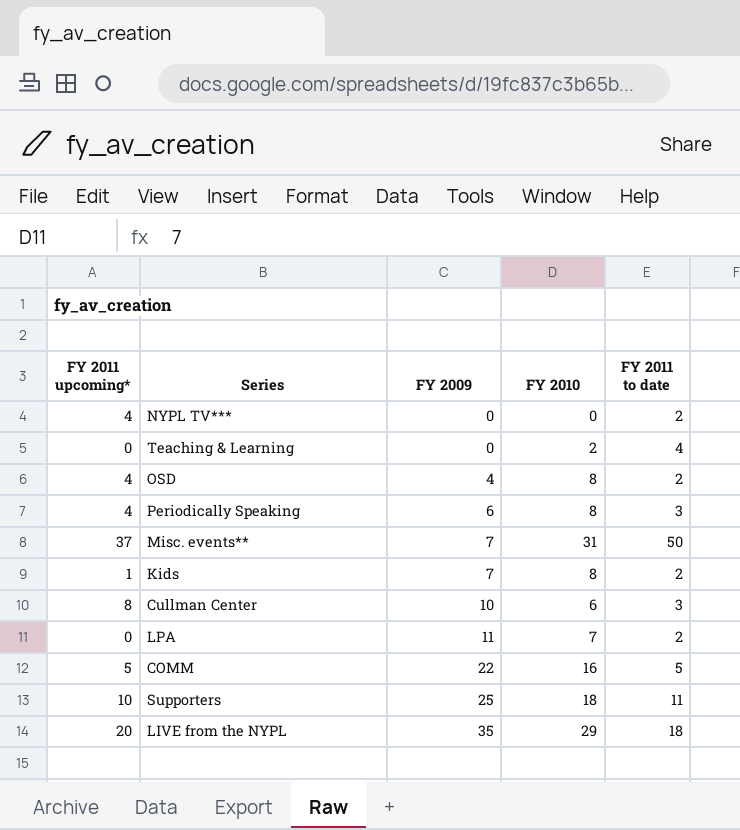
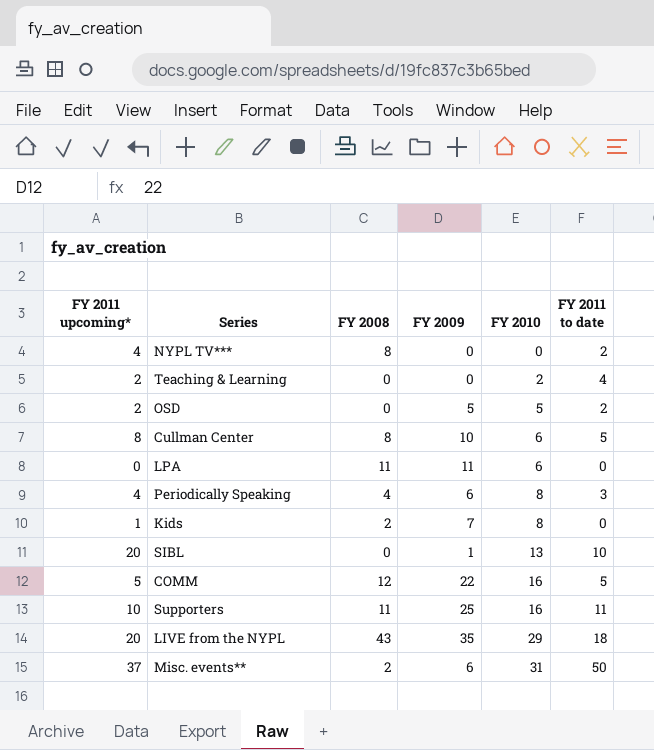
row order: FY 2009 ascending -> FY 2010 ascending
column FY 2008 | position: none -> 3
Teaching & Learning | FY 2011 upcoming*: 0 -> 2
OSD | FY 2011 upcoming*: 4 -> 2
OSD | FY 2009: 4 -> 5
OSD | FY 2010: 8 -> 5
Cullman Center | FY 2011 to date: 3 -> 5
LPA | FY 2010: 7 -> 6
LPA | FY 2011 to date: 2 -> 0
Kids | FY 2011 to date: 2 -> 0
row SIBL: none -> 20 | 0 | 1 | 13 | 10
Supporters | FY 2010: 18 -> 16
Misc. events** | FY 2009: 7 -> 6

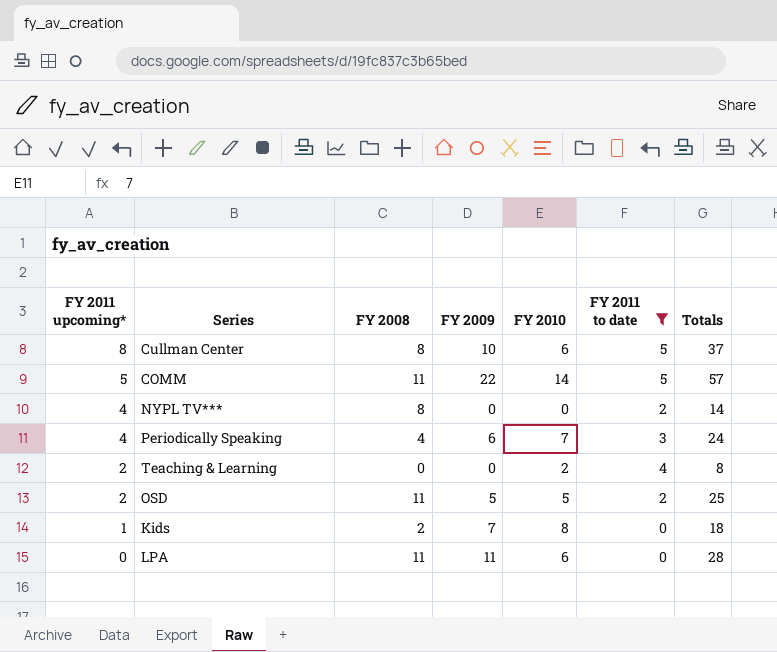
filter: none -> FY 2011 to date <= 5
row order: FY 2010 ascending -> FY 2011 upcoming* descending
column Totals | formula: none -> [FY 2011 upcoming*] + [FY 2008] + [FY 2009] + [FY 2010] + [FY 2011 to date]
COMM | FY 2008: 12 -> 11
COMM | FY 2010: 16 -> 14
Periodically Speaking | FY 2010: 8 -> 7
OSD | FY 2008: 0 -> 11

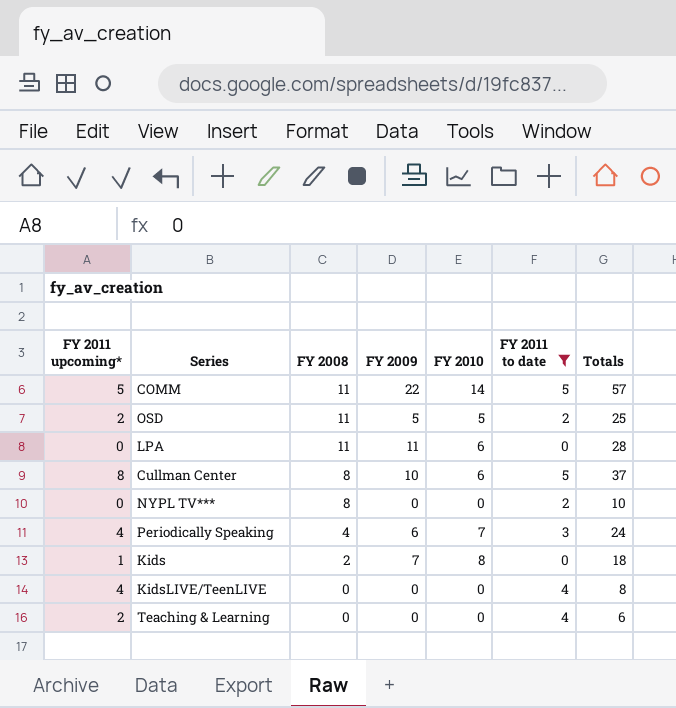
row order: FY 2011 upcoming* descending -> FY 2008 descending
NYPL TV*** | FY 2011 upcoming*: 4 -> 0
NYPL TV*** | Totals: 14 -> 10
row KidsLIVE/TeenLIVE: none -> 4 | 0 | 0 | 0 | 4 | 8
Teaching & Learning | FY 2010: 2 -> 0
Teaching & Learning | Totals: 8 -> 6

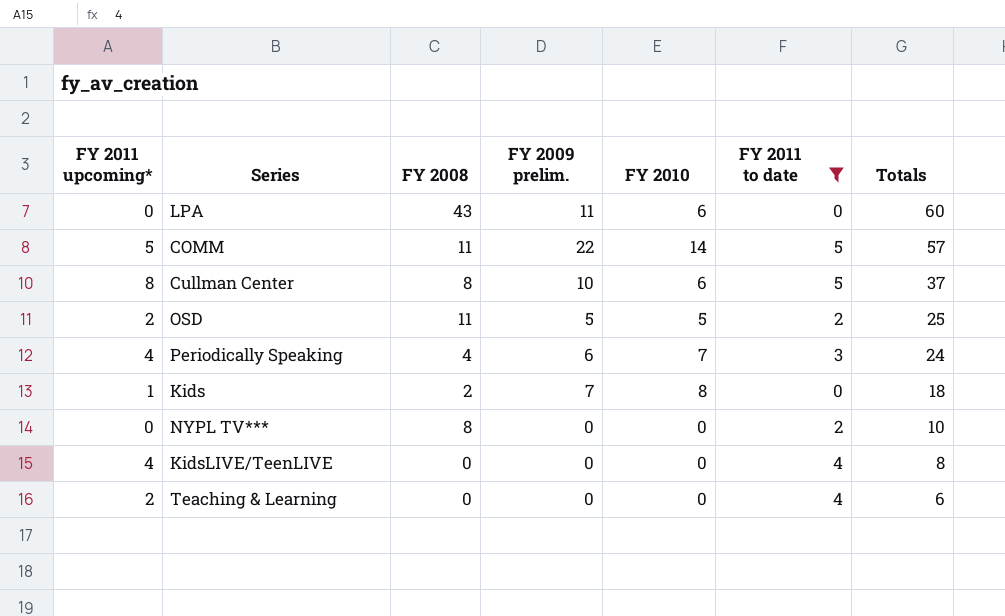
row order: FY 2008 descending -> Totals descending
column name: FY 2009 -> FY 2009 prelim.
LPA | FY 2008: 11 -> 43
LPA | Totals: 28 -> 60

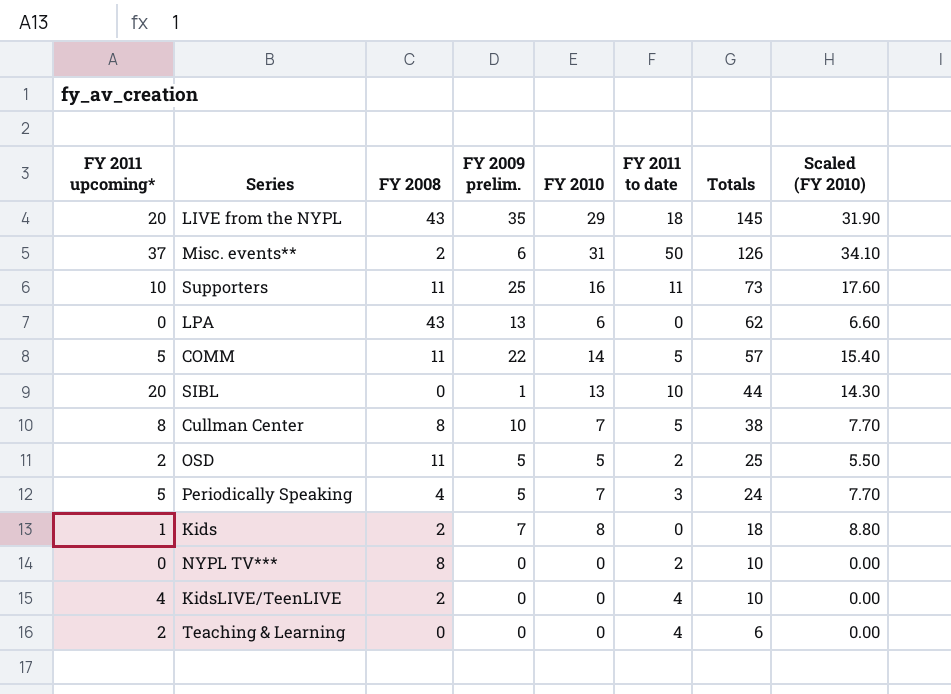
filter: FY 2011 to date <= 5 -> none
column Scaled (FY 2010) | formula: none -> [FY 2010] * 1.1
LPA | FY 2009 prelim.: 11 -> 13
LPA | Totals: 60 -> 62
Cullman Center | FY 2010: 6 -> 7
Cullman Center | Totals: 37 -> 38
Periodically Speaking | FY 2011 upcoming*: 4 -> 5
Periodically Speaking | FY 2009 prelim.: 6 -> 5
KidsLIVE/TeenLIVE | FY 2008: 0 -> 2
KidsLIVE/TeenLIVE | Totals: 8 -> 10

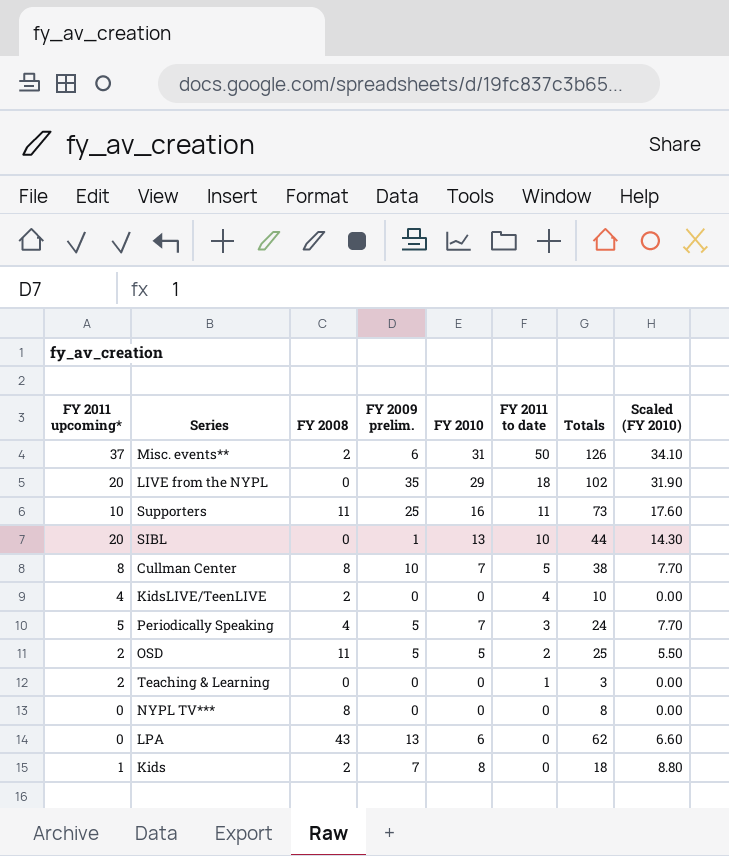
row order: Totals descending -> FY 2011 to date descending
row COMM: 5 | 11 | 22 | 14 | 5 | 57 | 15.40 -> none
LIVE from the NYPL | FY 2008: 43 -> 0
LIVE from the NYPL | Totals: 145 -> 102
Teaching & Learning | FY 2011 to date: 4 -> 1
Teaching & Learning | Totals: 6 -> 3
NYPL TV*** | FY 2011 to date: 2 -> 0
NYPL TV*** | Totals: 10 -> 8

